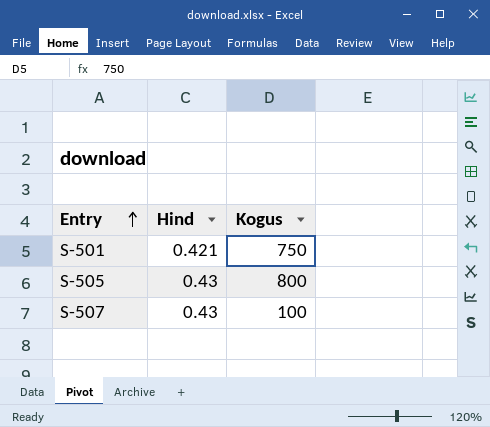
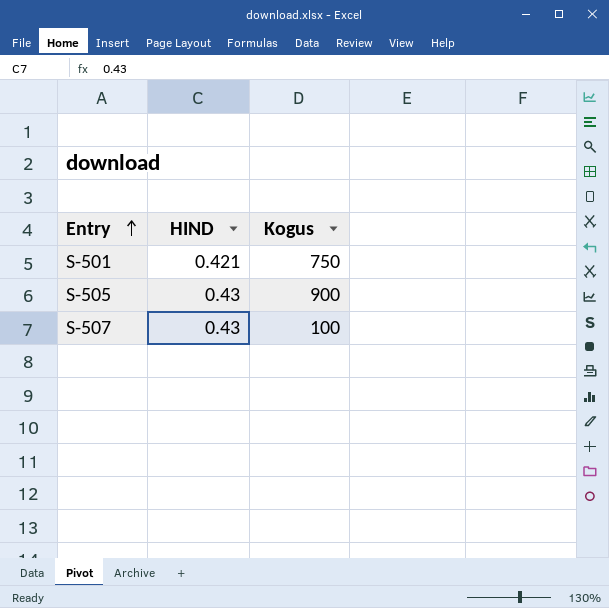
column name: Hind -> HIND
S-505 | Kogus: 800 -> 900

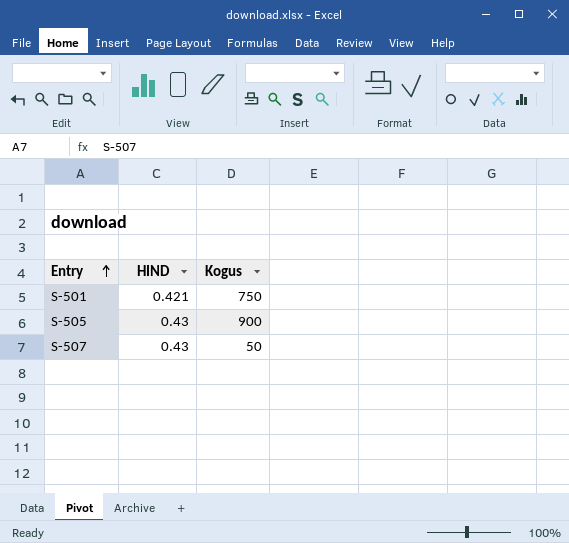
S-507 | Kogus: 100 -> 50

